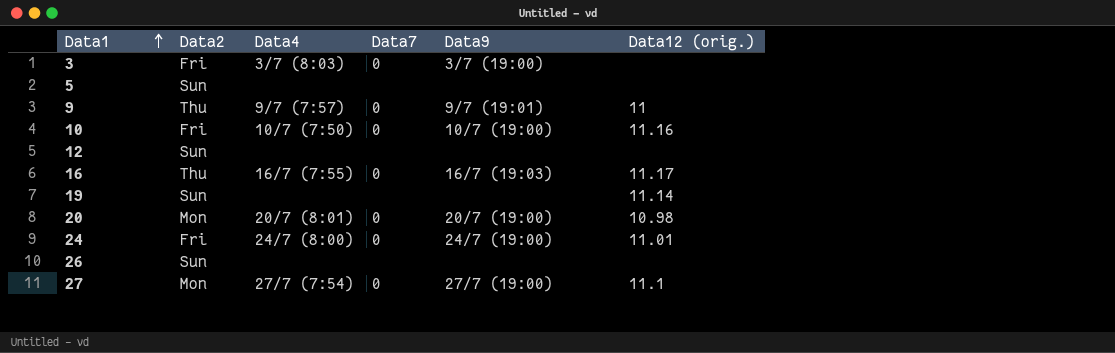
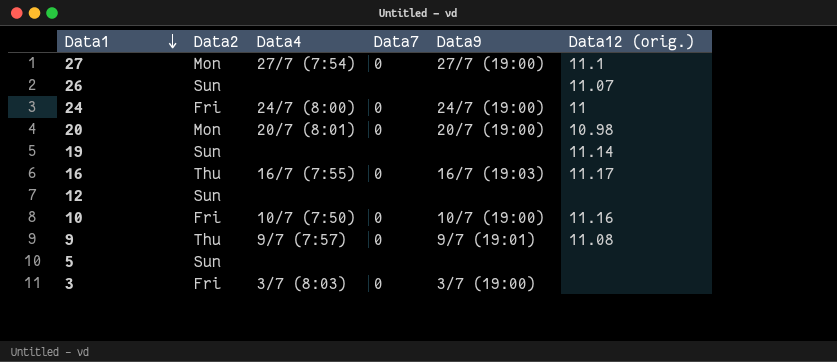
row order: Data1 ascending -> Data1 descending
26 | Data12 (orig.): none -> 11.07
24 | Data12 (orig.): 11.01 -> 11
9 | Data12 (orig.): 11 -> 11.08

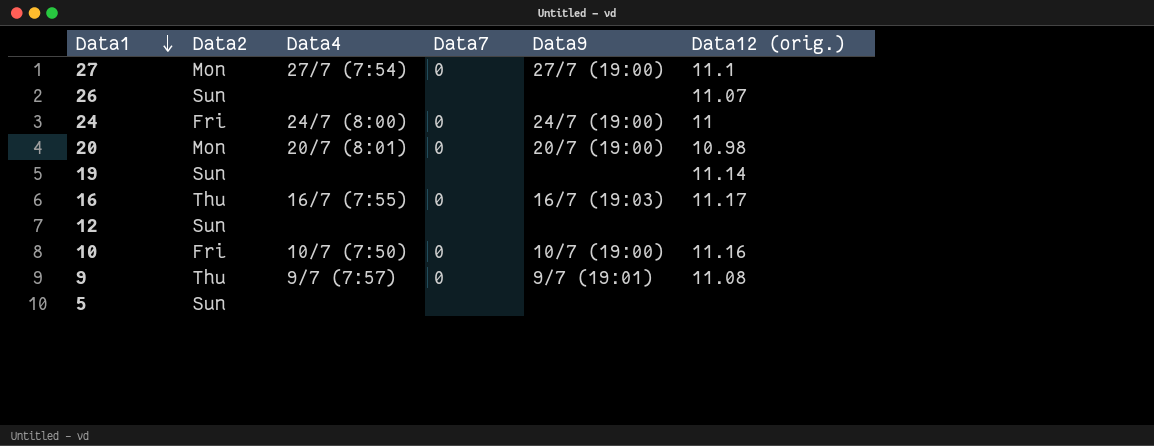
row 3: Fri | 3/7 (8:03) | 0 | 3/7 (19:00) | none -> none

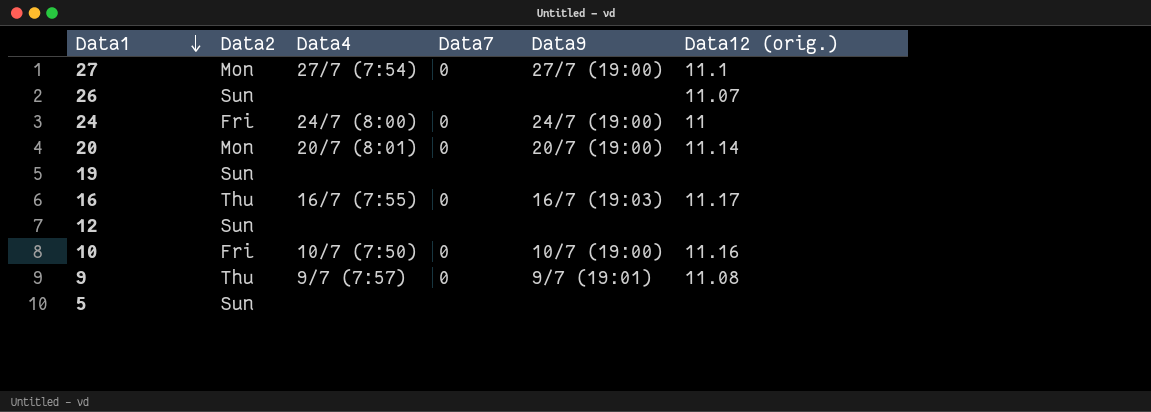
20 | Data12 (orig.): 10.98 -> 11.14
19 | Data12 (orig.): 11.14 -> none

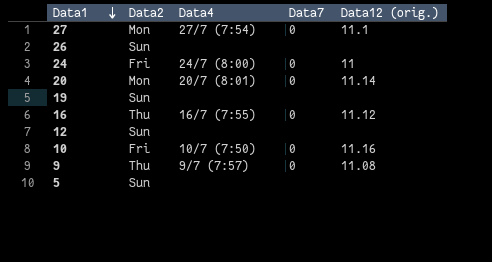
column Data9 | position: 5 -> none
26 | Data12 (orig.): 11.07 -> none
16 | Data12 (orig.): 11.17 -> 11.12

